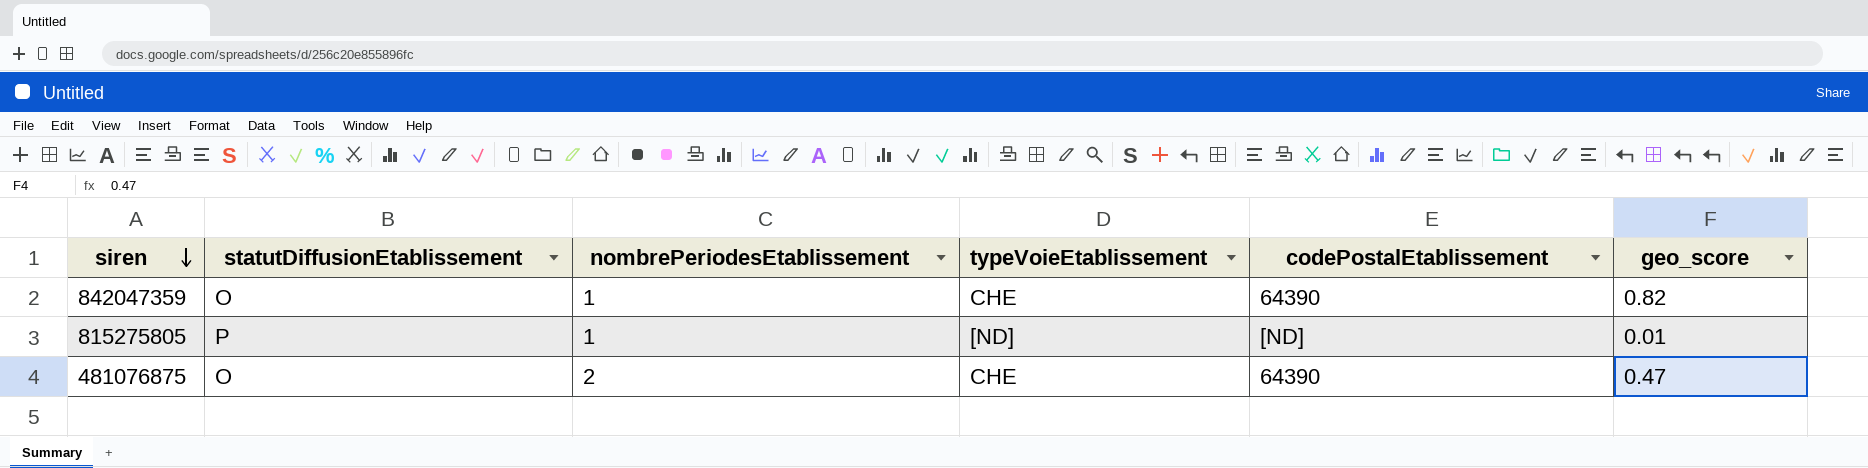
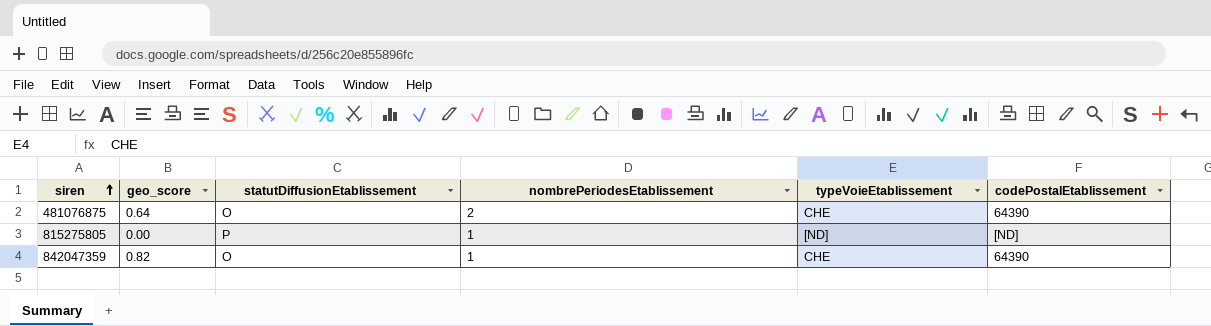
row order: siren descending -> siren ascending
column geo_score | position: 6 -> 2
481076875 | geo_score: 0.47 -> 0.64
815275805 | geo_score: 0.01 -> 0.00

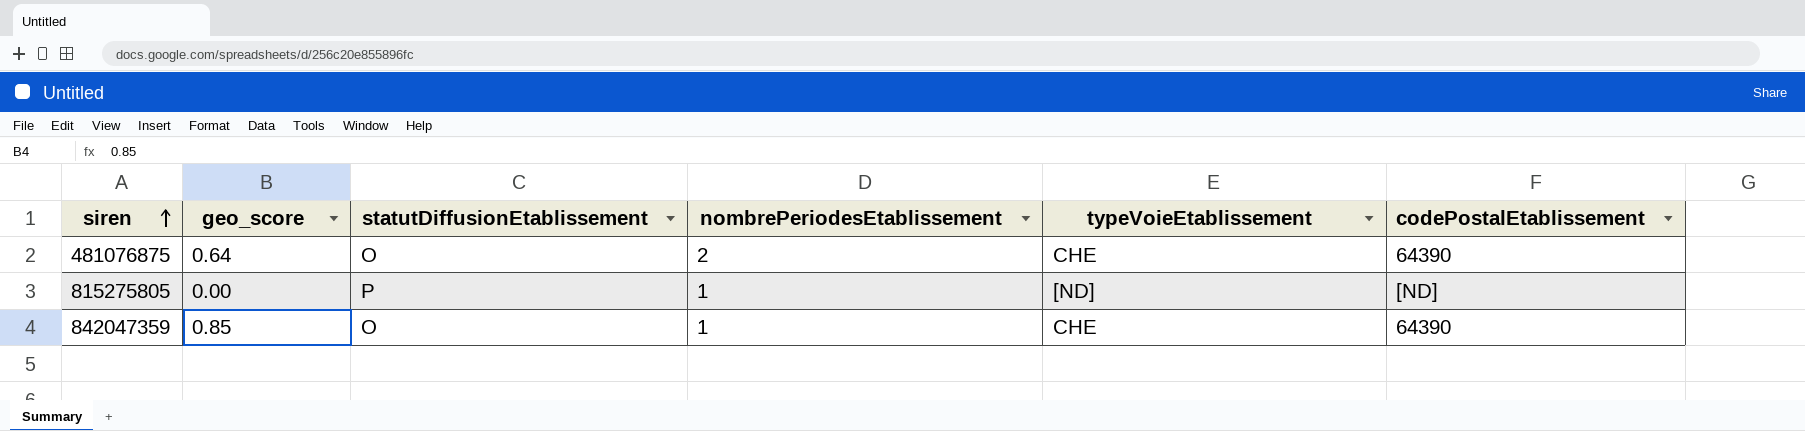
842047359 | geo_score: 0.82 -> 0.85

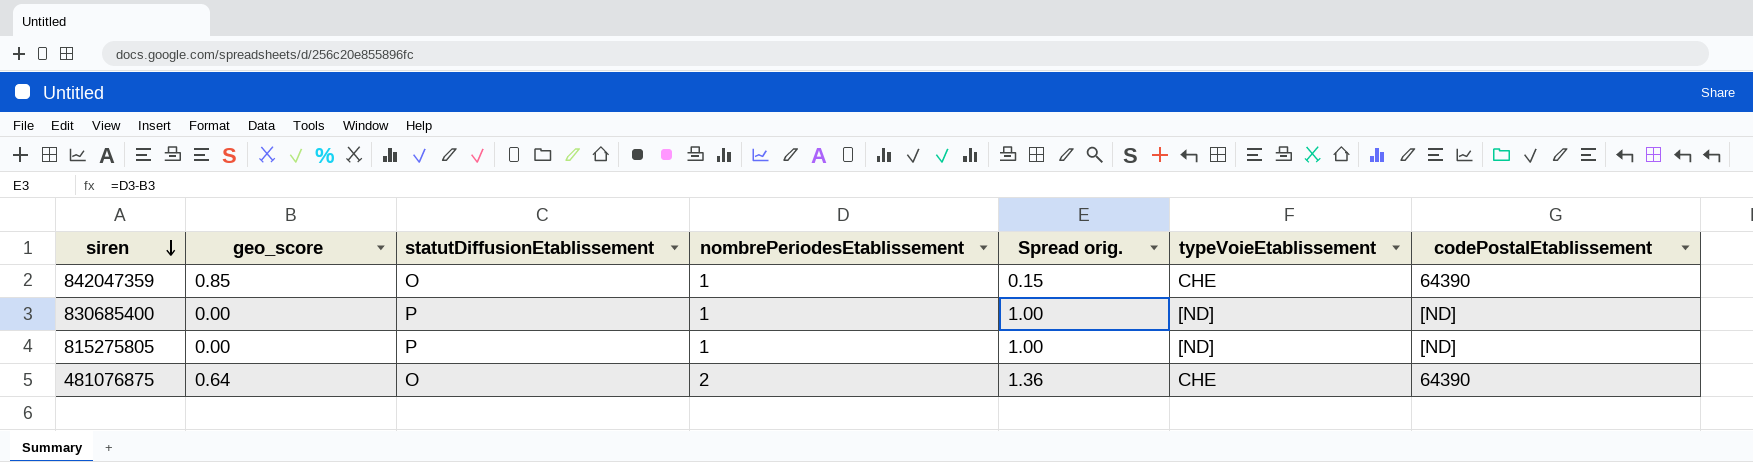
row order: siren ascending -> siren descending
column Spread orig. | formula: none -> [nombrePeriodesEtablissement] - [geo_score]
row 830685400: none -> 0.00 | P | 1 | 1.00 | [ND] | [ND]

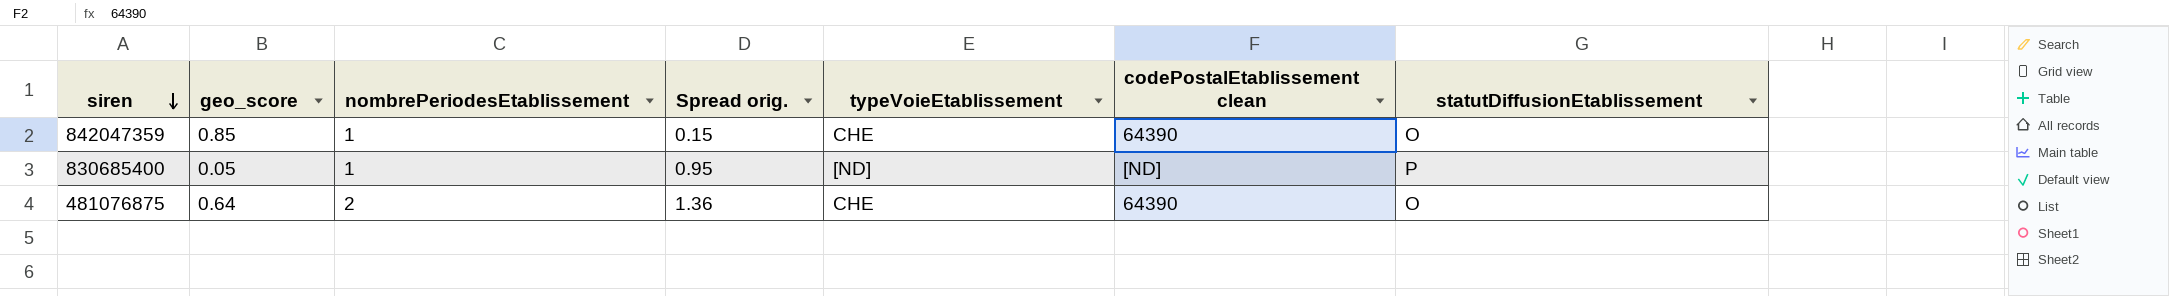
column name: codePostalEtablissement -> codePostalEtablissement clean
column statutDiffusionEtablissement | position: 3 -> 7
row 815275805: 0.00 | P | 1 | 1.00 | [ND] | [ND] -> none
830685400 | geo_score: 0.00 -> 0.05
830685400 | Spread orig.: 1.00 -> 0.95

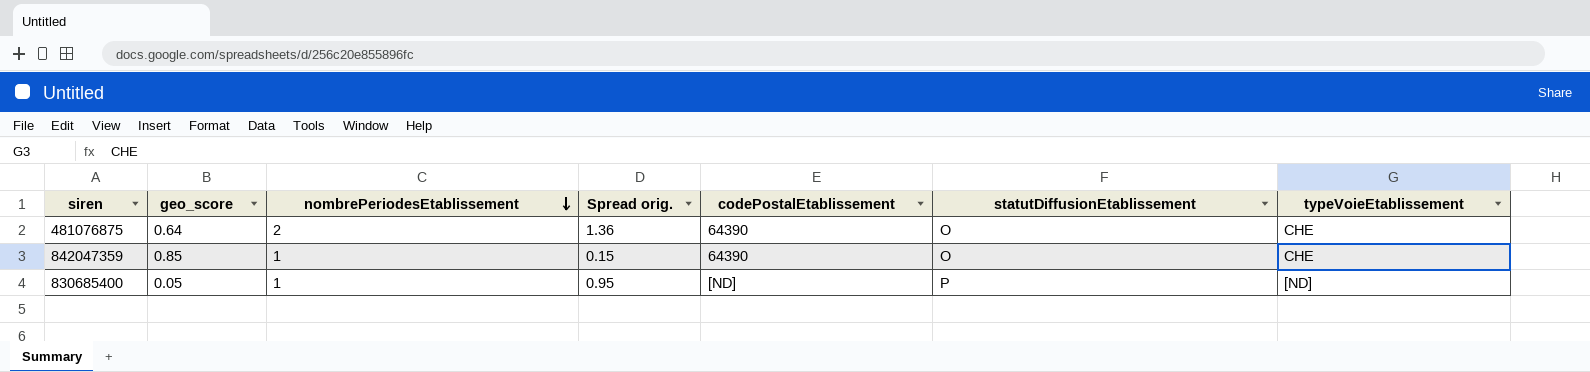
row order: siren descending -> nombrePeriodesEtablissement descending
column name: codePostalEtablissement clean -> codePostalEtablissement
column typeVoieEtablissement | position: 5 -> 7

